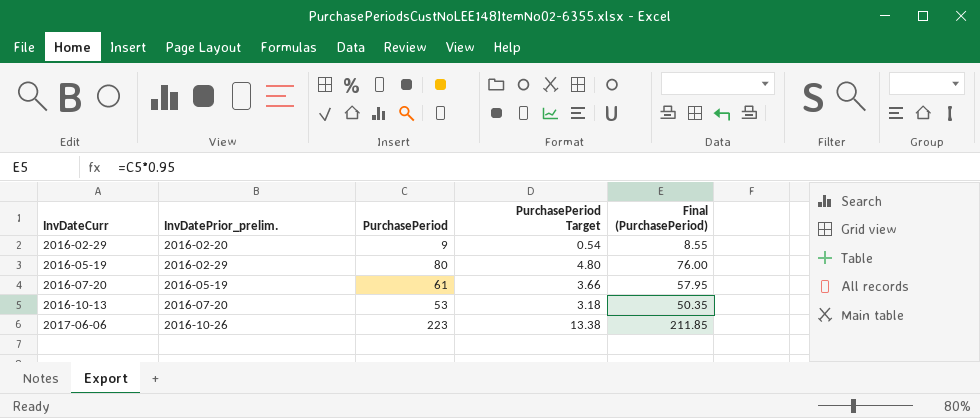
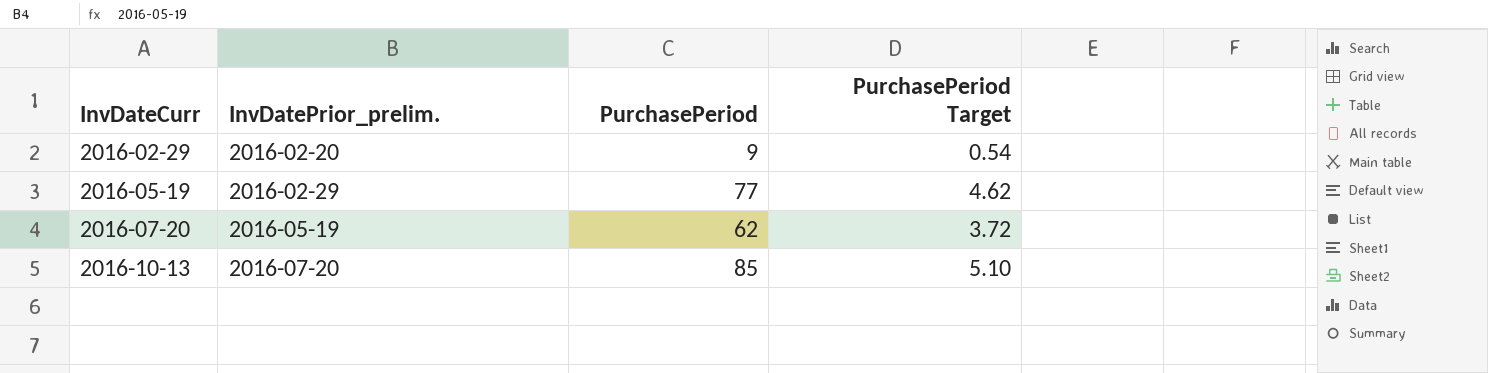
column Final (PurchasePeriod) | formula: [PurchasePeriod] * 0.95 -> none
row 2017-06-06: 2016-10-26 | 223 | 13.38 | 211.85 -> none
2016-05-19 | PurchasePeriod: 80 -> 77
2016-05-19 | PurchasePeriod Target: 4.80 -> 4.62
2016-07-20 | PurchasePeriod: 61 -> 62
2016-07-20 | PurchasePeriod Target: 3.66 -> 3.72
2016-10-13 | PurchasePeriod: 53 -> 85
2016-10-13 | PurchasePeriod Target: 3.18 -> 5.10

